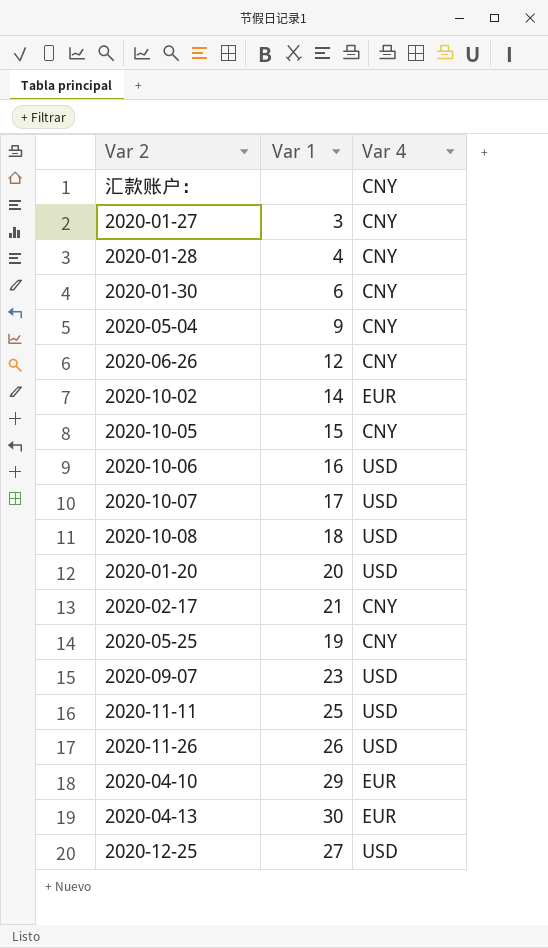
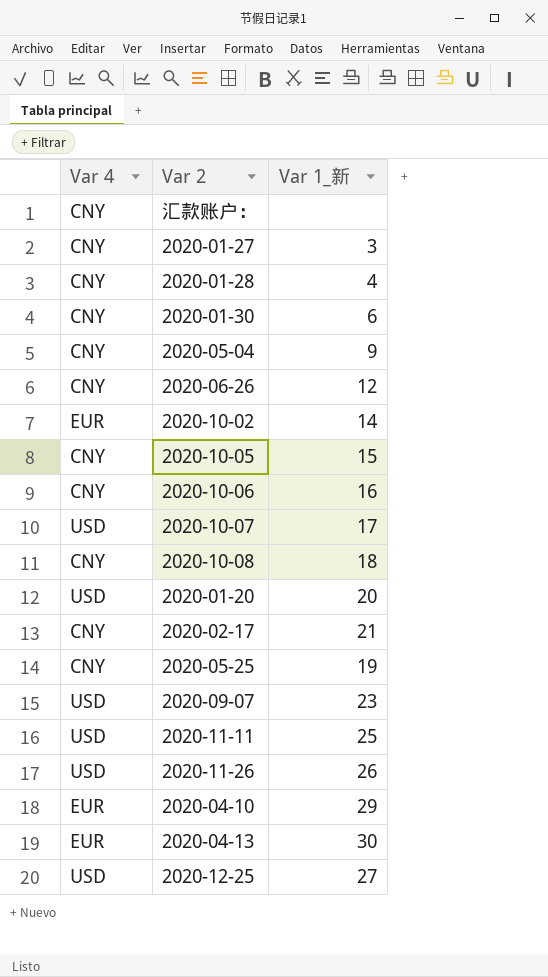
column Var 4 | position: 3 -> 1
column name: Var 1 -> Var 1_新
2020-10-06 | Var 4: USD -> CNY
2020-10-08 | Var 4: USD -> CNY

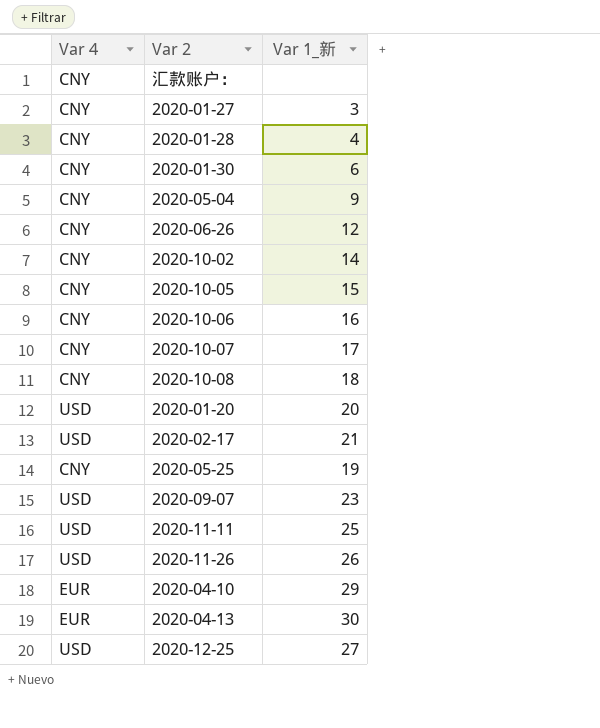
2020-10-02 | Var 4: EUR -> CNY
2020-10-07 | Var 4: USD -> CNY
2020-02-17 | Var 4: CNY -> USD

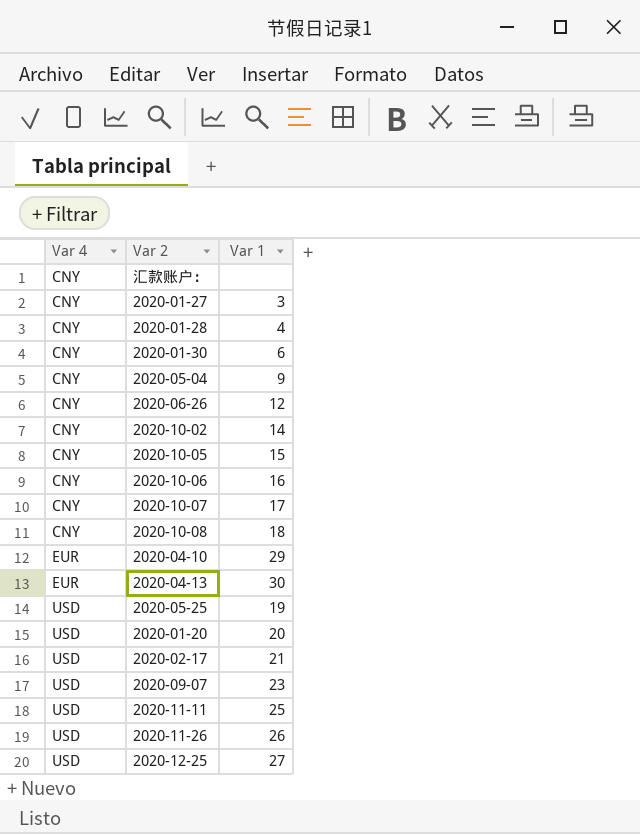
row order: none -> Var 4 ascending
column name: Var 1_新 -> Var 1
2020-05-25 | Var 4: CNY -> USD

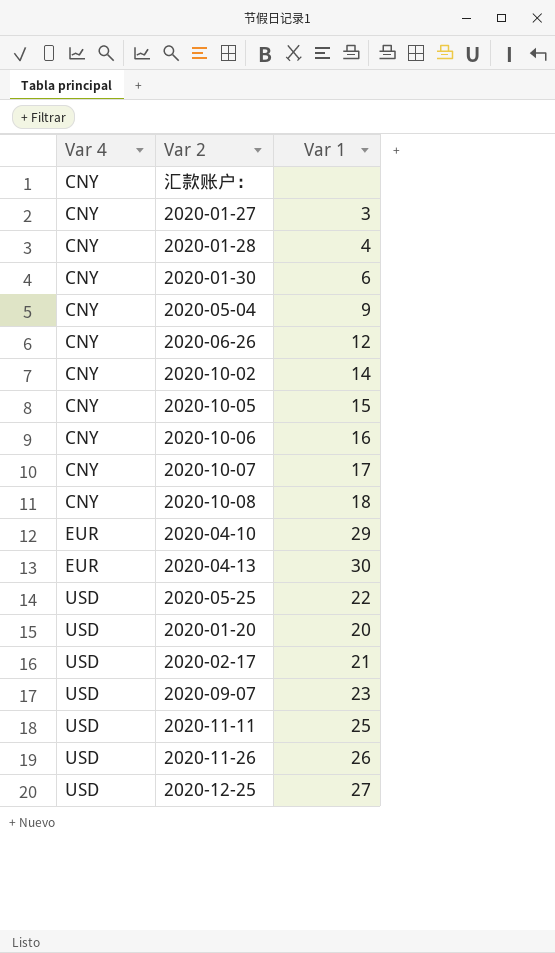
2020-05-25 | Var 1: 19 -> 22

